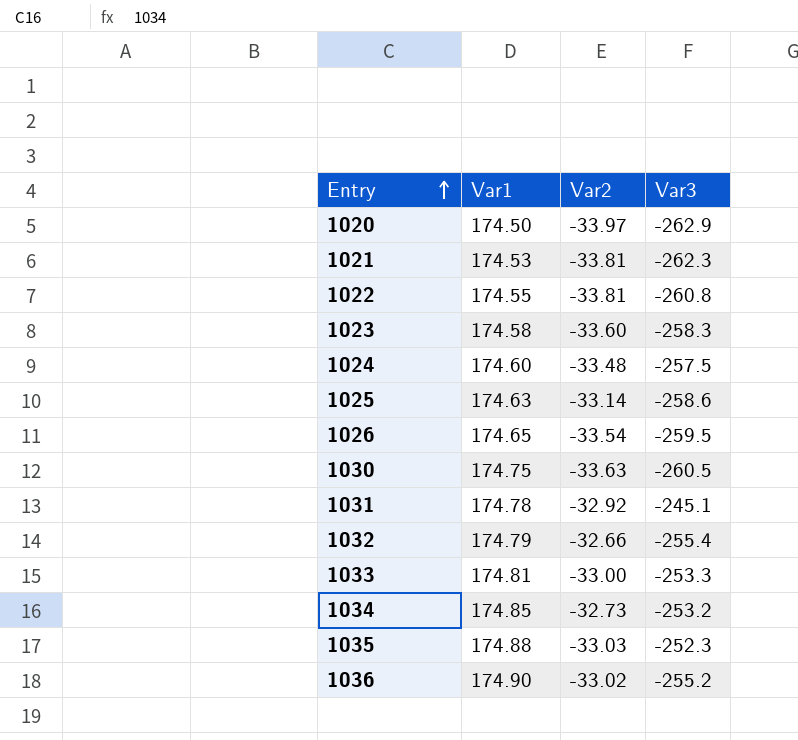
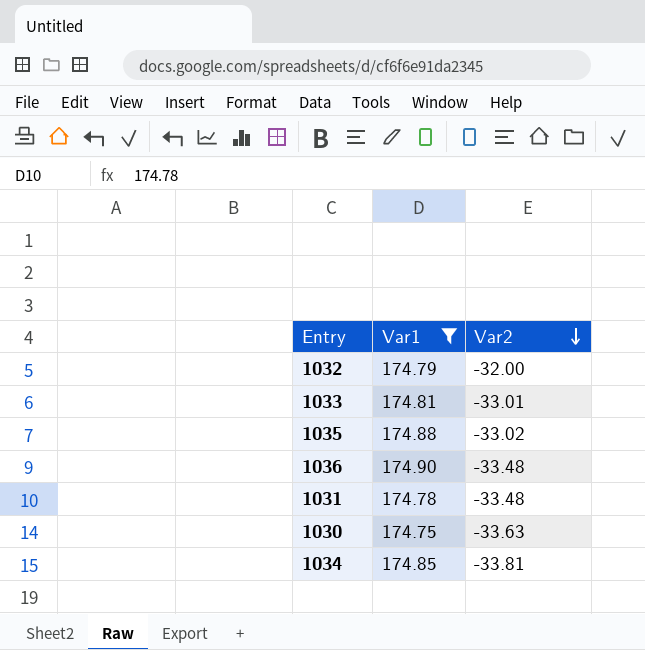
filter: none -> Var1 >= 174.75
row order: Entry ascending -> Var2 descending
column Var3 | position: 4 -> none
1032 | Var2: -32.66 -> -32.00
1033 | Var2: -33.00 -> -33.01
1035 | Var2: -33.03 -> -33.02
1036 | Var2: -33.02 -> -33.48
1031 | Var2: -32.92 -> -33.48
1034 | Var2: -32.73 -> -33.81

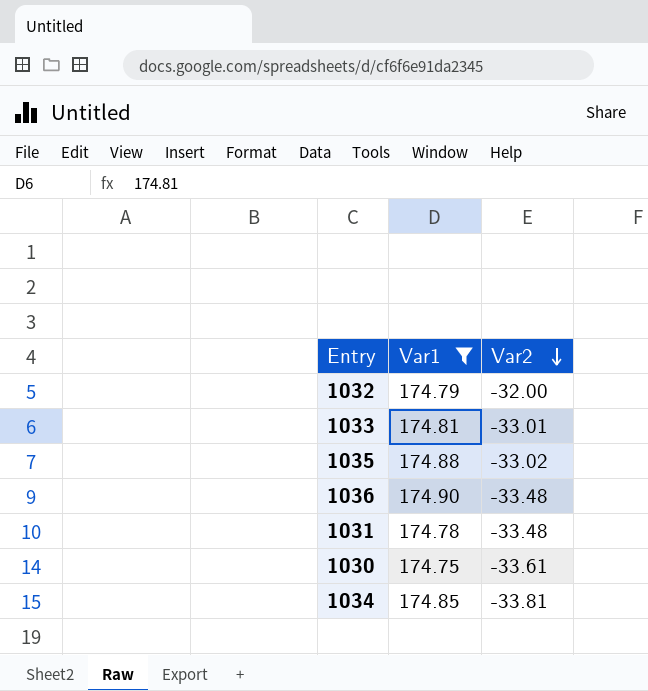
1030 | Var2: -33.63 -> -33.61

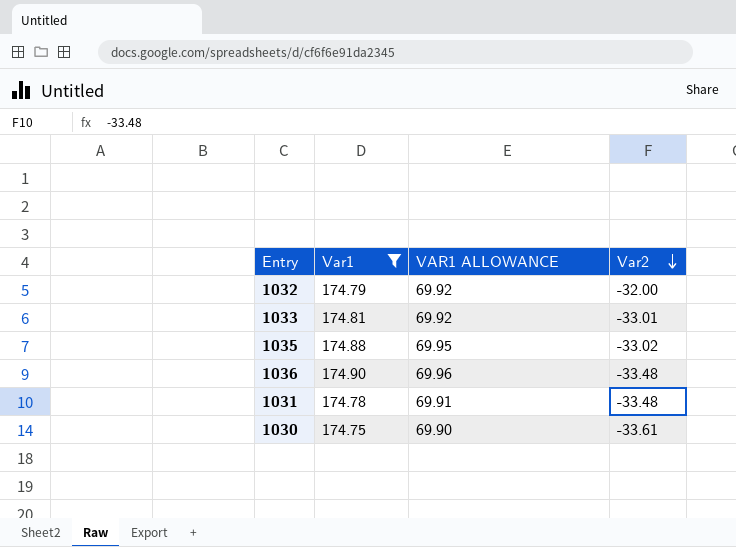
column VAR1 ALLOWANCE | formula: none -> [Var1] * 0.4
row 1034: 174.85 | -33.81 -> none

